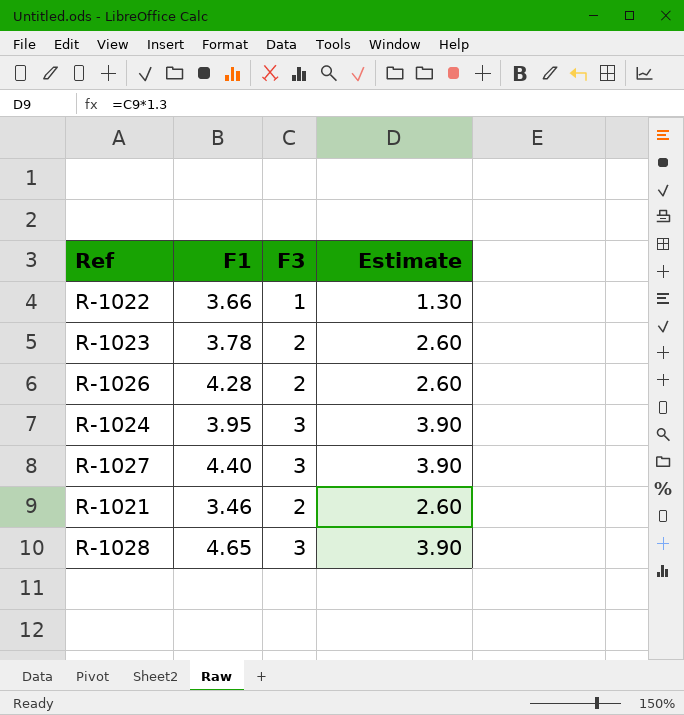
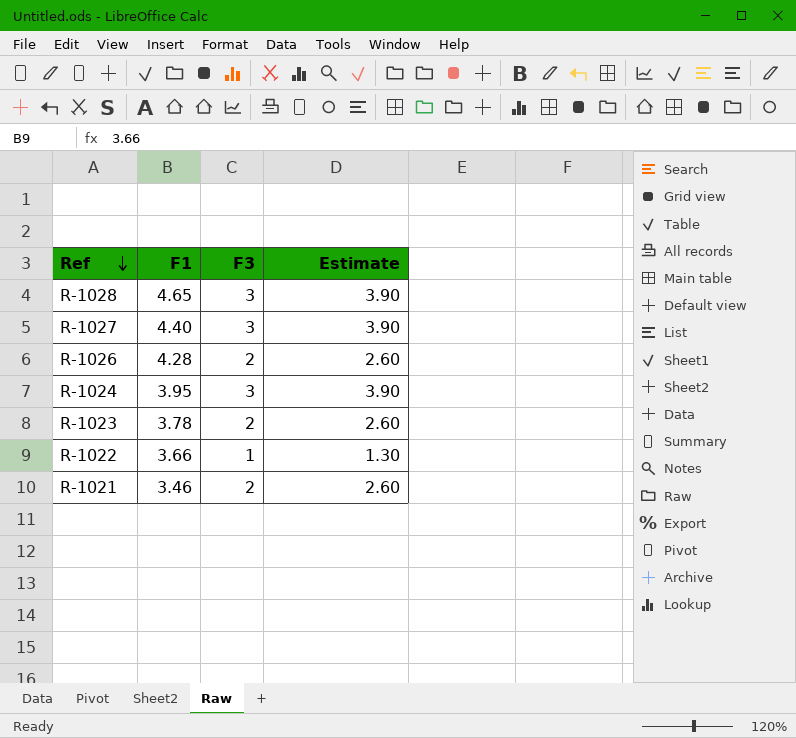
row order: none -> Ref descending

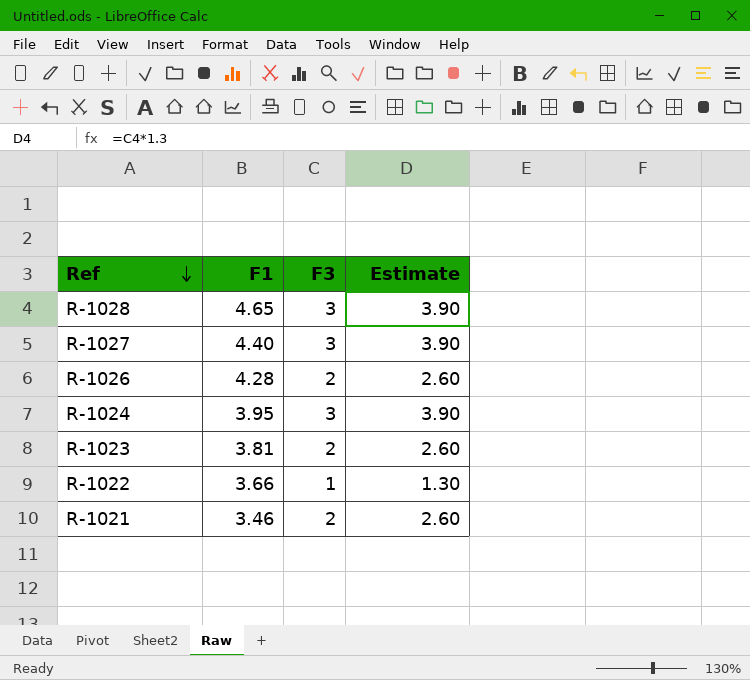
R-1023 | F1: 3.78 -> 3.81

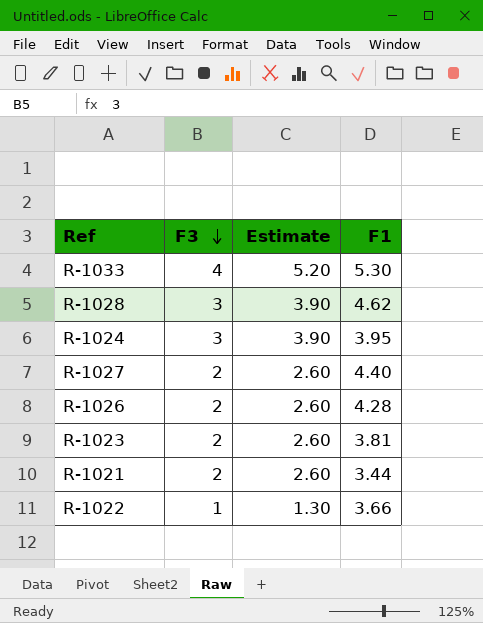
row order: Ref descending -> F3 descending
column F1 | position: 2 -> 4
row R-1033: none -> 4 | 5.20 | 5.30
R-1028 | F1: 4.65 -> 4.62
R-1027 | F3: 3 -> 2
R-1027 | Estimate: 3.90 -> 2.60
R-1021 | F1: 3.46 -> 3.44

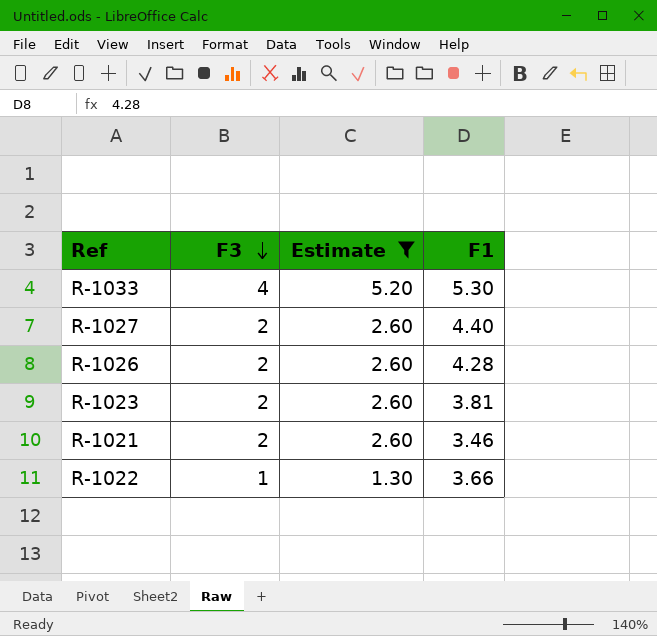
filter: none -> Estimate != 3.90
R-1021 | F1: 3.44 -> 3.46

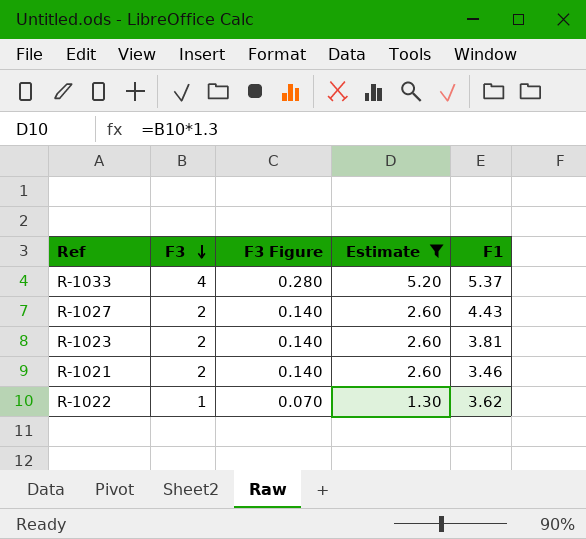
column F3 Figure | formula: none -> [F3] * 0.07
row R-1026: 2 | 2.60 | 4.28 -> none
R-1033 | F1: 5.30 -> 5.37
R-1027 | F1: 4.40 -> 4.43
R-1022 | F1: 3.66 -> 3.62

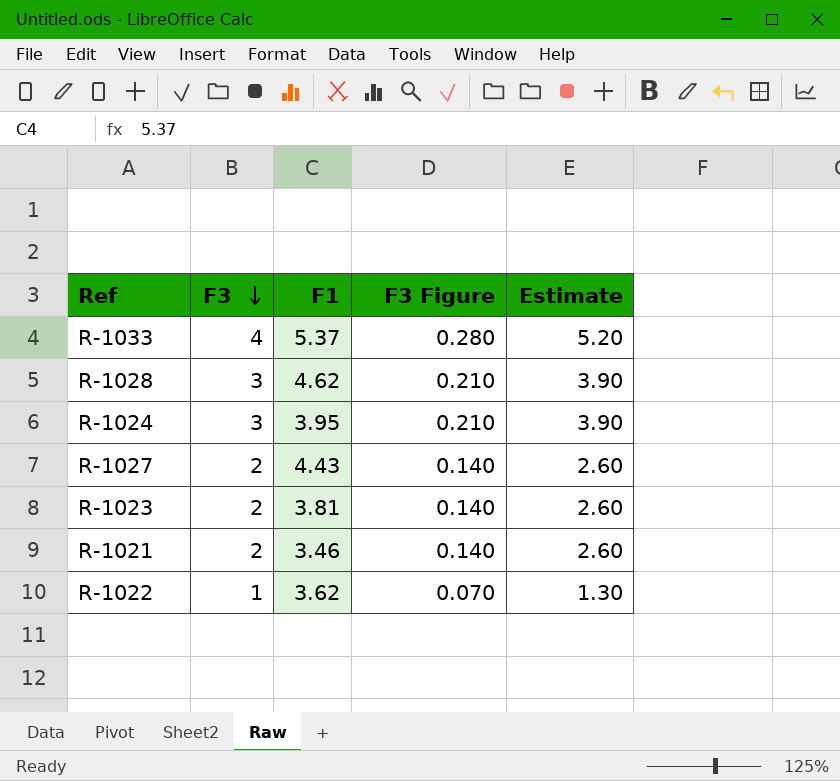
filter: Estimate != 3.90 -> none
column F1 | position: 5 -> 3

